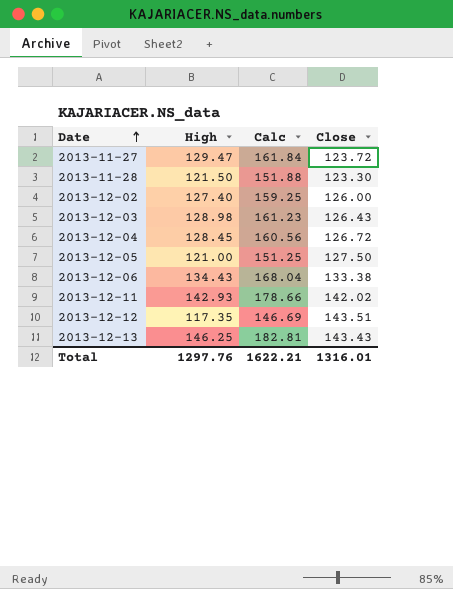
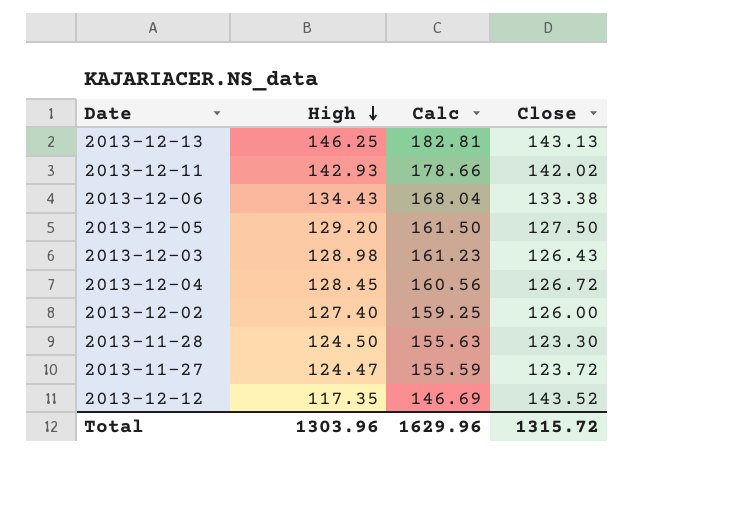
row order: Date ascending -> High descending
2013-12-13 | Close: 143.43 -> 143.13
2013-12-05 | High: 121.00 -> 129.20
2013-12-05 | Calc: 151.25 -> 161.50
2013-11-28 | High: 121.50 -> 124.50
2013-11-28 | Calc: 151.88 -> 155.63
2013-11-27 | High: 129.47 -> 124.47
2013-11-27 | Calc: 161.84 -> 155.59
2013-12-12 | Close: 143.51 -> 143.52
Total | High: 1297.76 -> 1303.96
Total | Calc: 1622.21 -> 1629.96
Total | Close: 1316.01 -> 1315.72

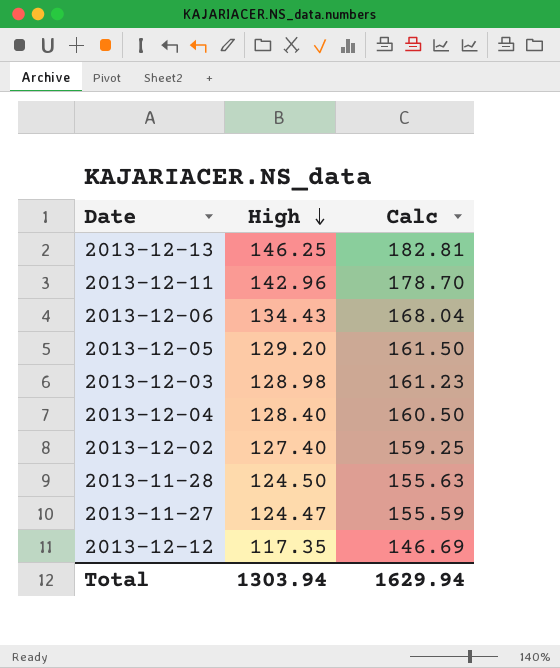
column Close | position: 4 -> none
2013-12-11 | High: 142.93 -> 142.96
2013-12-11 | Calc: 178.66 -> 178.70
2013-12-04 | High: 128.45 -> 128.40
2013-12-04 | Calc: 160.56 -> 160.50
Total | High: 1303.96 -> 1303.94
Total | Calc: 1629.96 -> 1629.94

